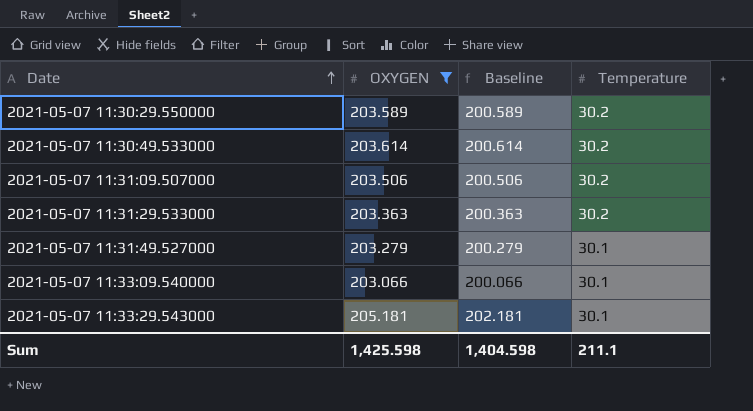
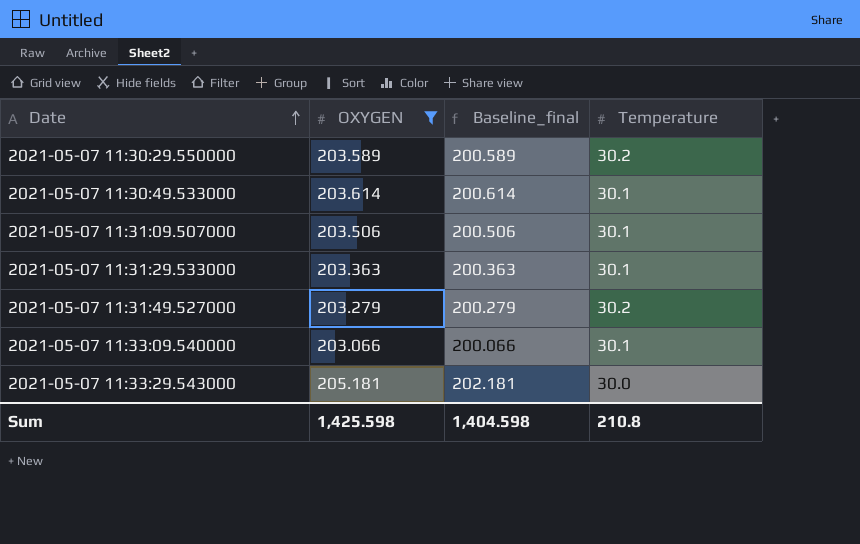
column name: Baseline -> Baseline_final
2021-05-07 11:30:49.533000 | Temperature: 30.2 -> 30.1
2021-05-07 11:31:09.507000 | Temperature: 30.2 -> 30.1
2021-05-07 11:31:29.533000 | Temperature: 30.2 -> 30.1
2021-05-07 11:31:49.527000 | Temperature: 30.1 -> 30.2
2021-05-07 11:33:29.543000 | Temperature: 30.1 -> 30.0
Sum | Temperature: 211.1 -> 210.8

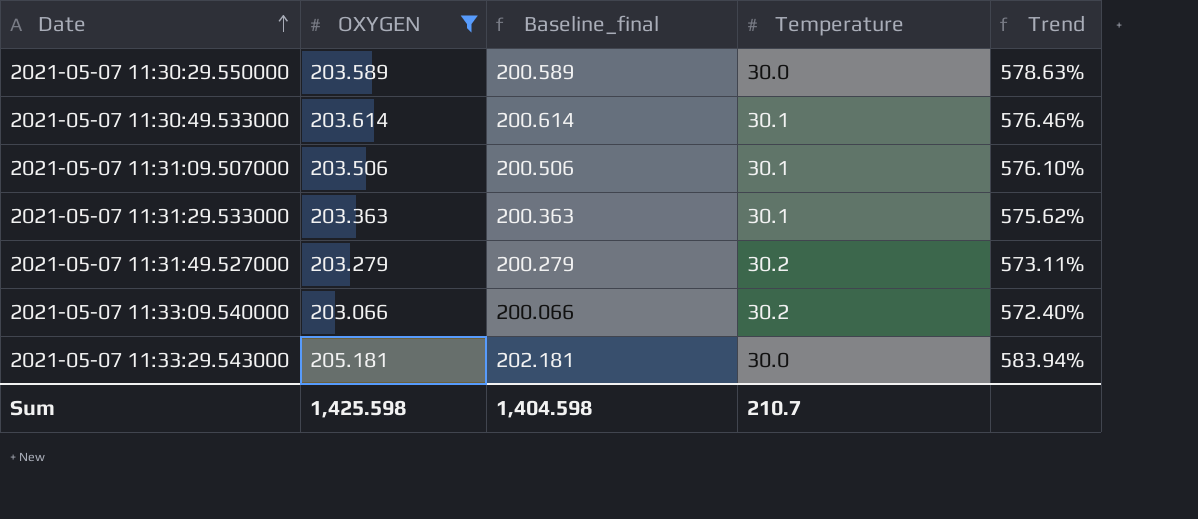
column Trend | formula: none -> ([OXYGEN] - [Temperature]) / [Temperature]
2021-05-07 11:30:29.550000 | Temperature: 30.2 -> 30.0
2021-05-07 11:33:09.540000 | Temperature: 30.1 -> 30.2
Sum | Temperature: 210.8 -> 210.7

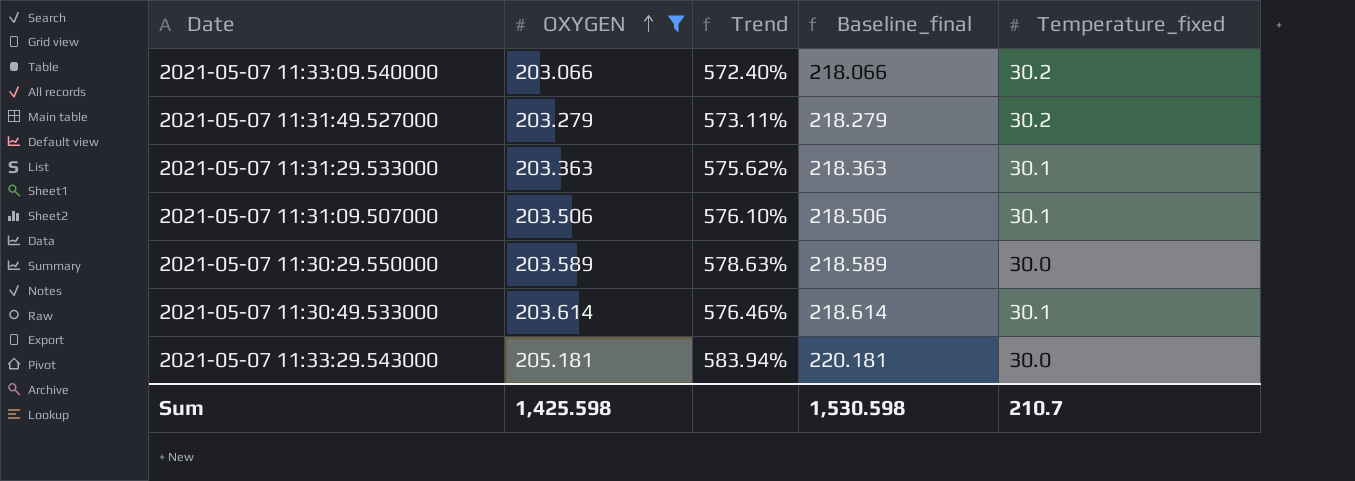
row order: Date ascending -> OXYGEN ascending
column Trend | position: 5 -> 3
column Baseline_final | formula: [OXYGEN] - 3 -> [OXYGEN] + 15
column name: Temperature -> Temperature_fixed
Sum | Baseline_final: 1,404.598 -> 1,530.598

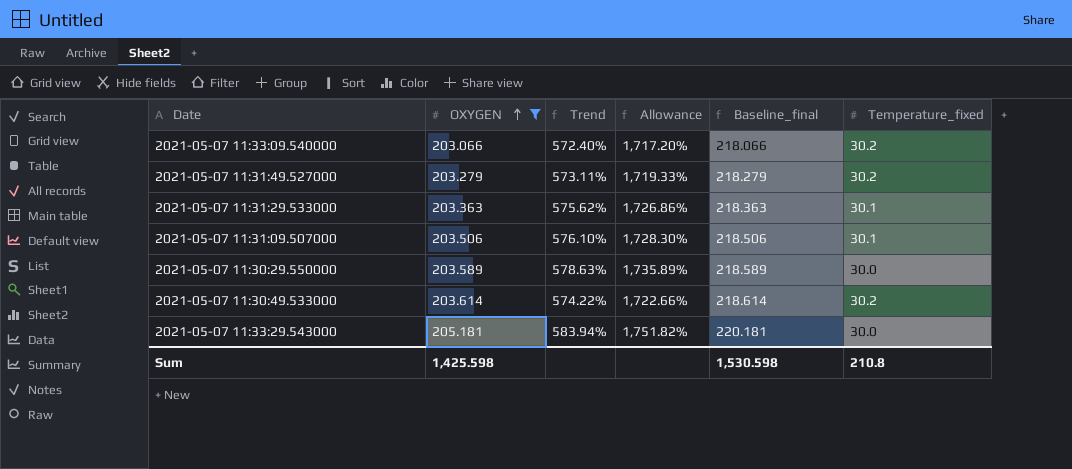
column Allowance | formula: none -> [Trend] * 3
2021-05-07 11:30:49.533000 | Trend: 576.46% -> 574.22%
2021-05-07 11:30:49.533000 | Temperature_fixed: 30.1 -> 30.2
Sum | Temperature_fixed: 210.7 -> 210.8

